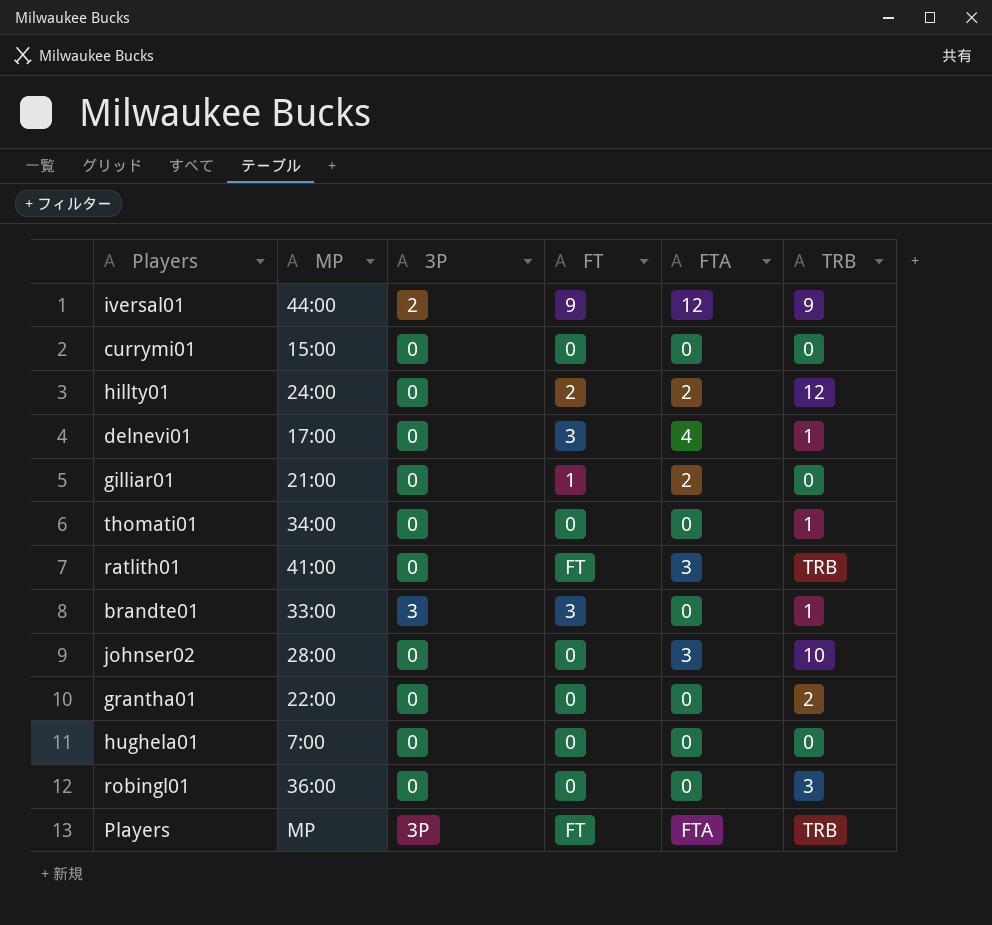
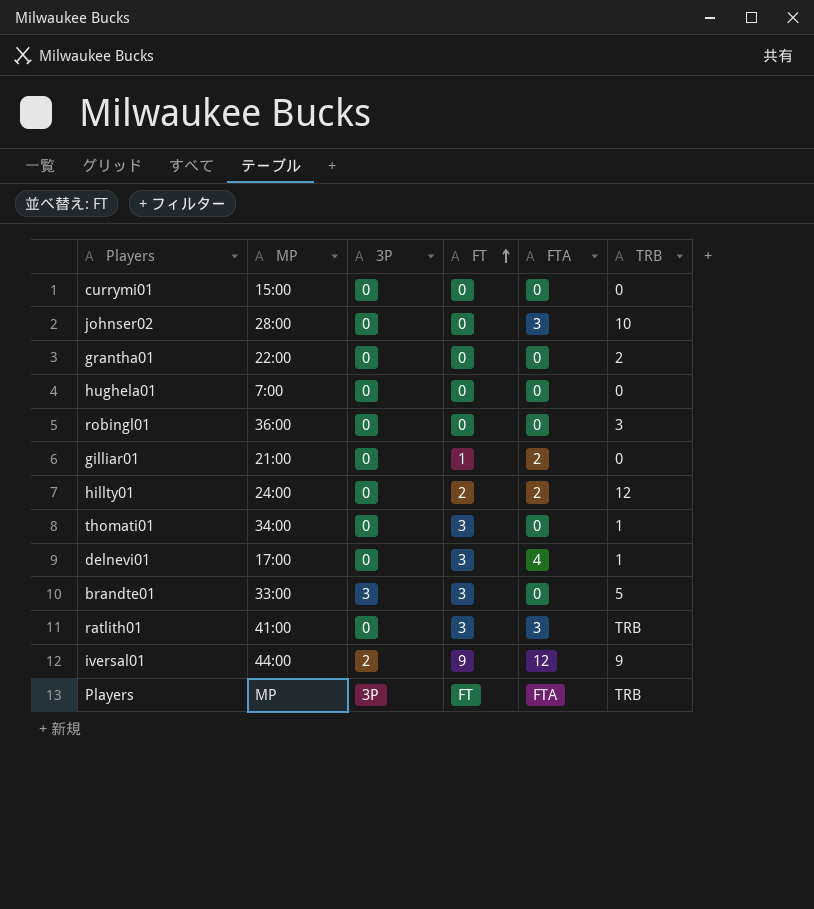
row order: none -> FT ascending
thomati01 | FT: 0 -> 3
brandte01 | TRB: 1 -> 5
ratlith01 | FT: FT -> 3

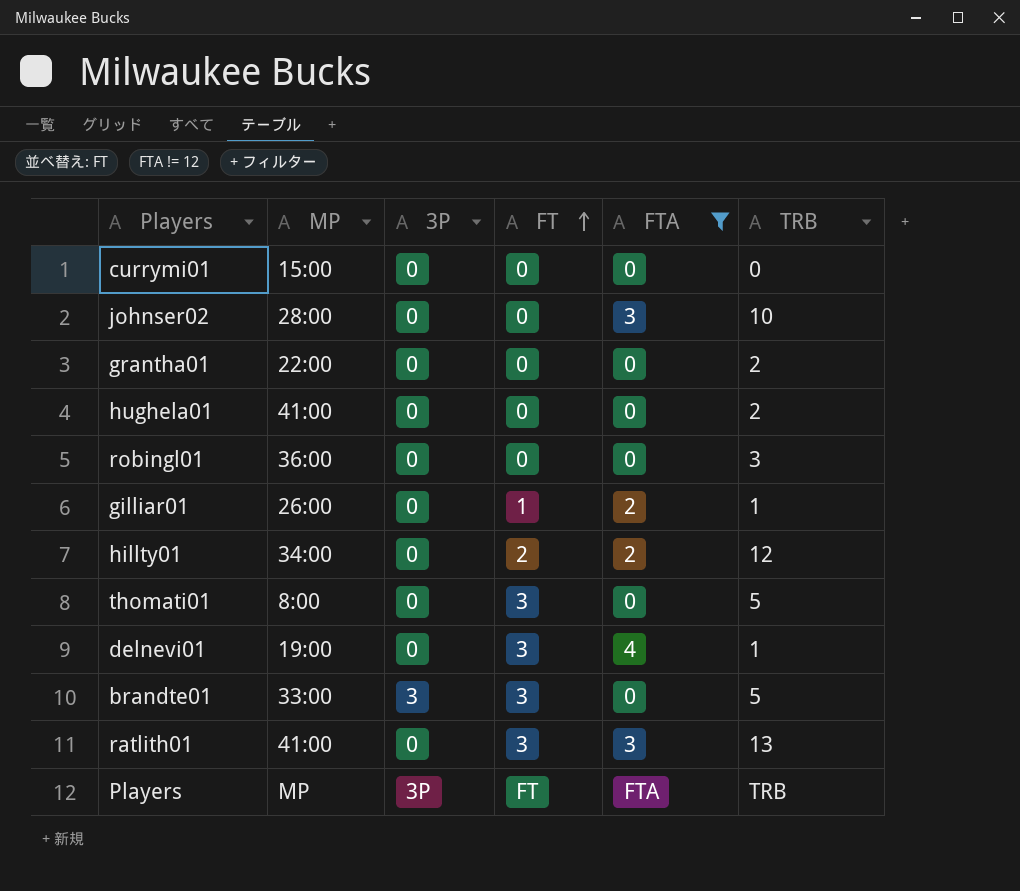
filter: none -> FTA != 12
hughela01 | MP: 7:00 -> 41:00
hughela01 | TRB: 0 -> 2
gilliar01 | MP: 21:00 -> 26:00
gilliar01 | TRB: 0 -> 1
hillty01 | MP: 24:00 -> 34:00
thomati01 | MP: 34:00 -> 8:00
thomati01 | TRB: 1 -> 5
delnevi01 | MP: 17:00 -> 19:00
ratlith01 | TRB: TRB -> 13

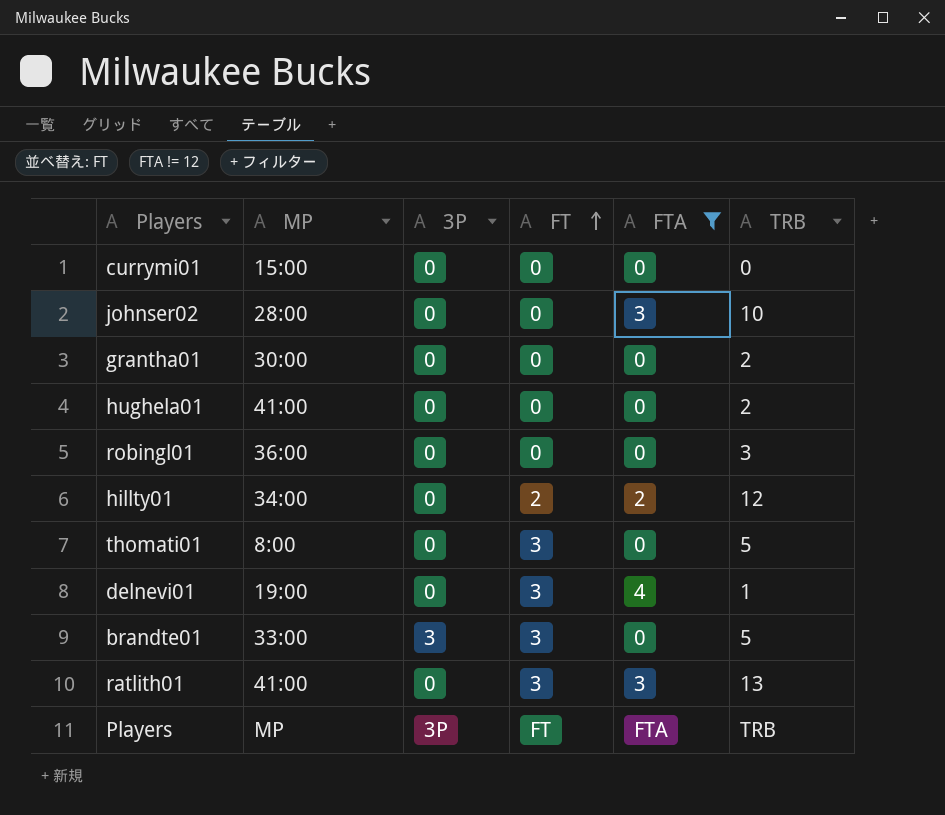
row gilliar01: 26:00 | 0 | 1 | 2 | 1 -> none
grantha01 | MP: 22:00 -> 30:00

